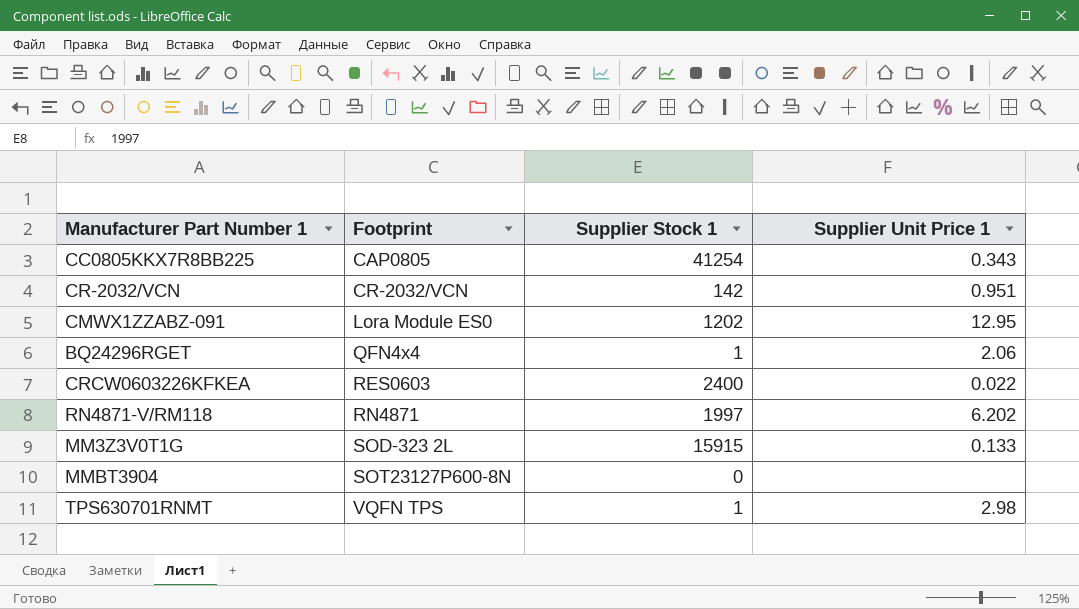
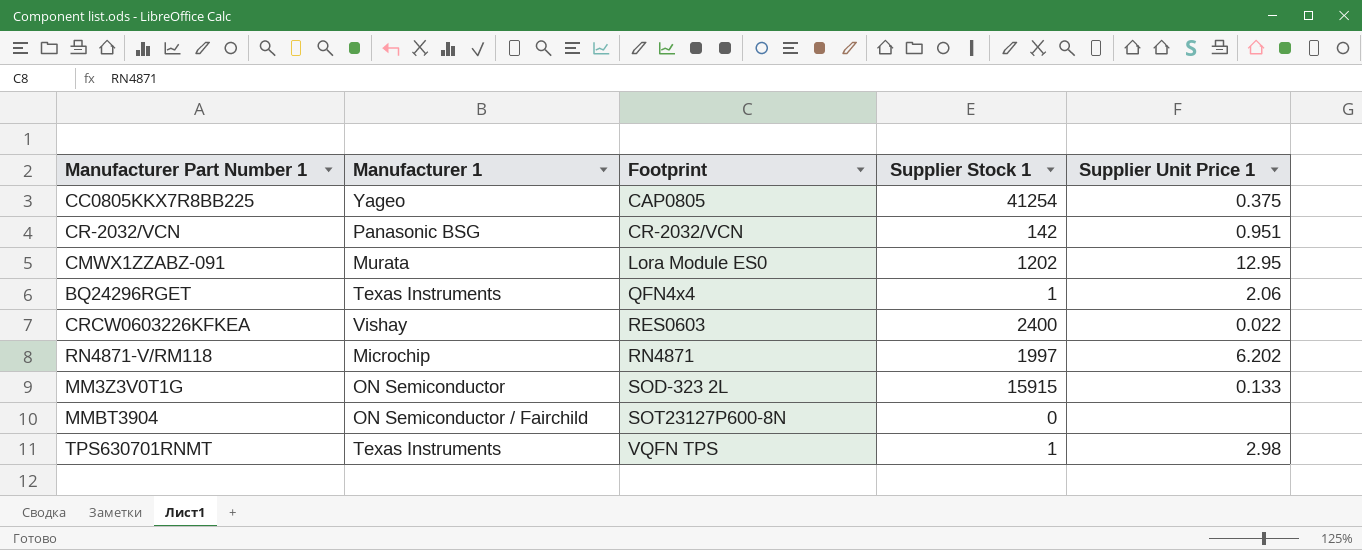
column Manufacturer 1 | position: none -> 2
CC0805KKX7R8BB225 | Supplier Unit Price 1: 0.343 -> 0.375

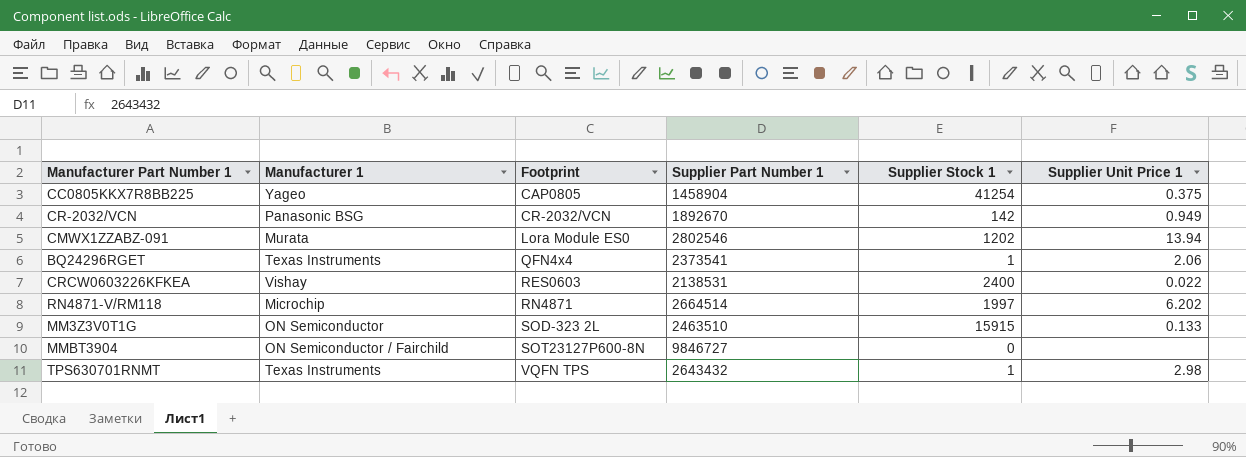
column Supplier Part Number 1 | position: none -> 4
CR-2032/VCN | Supplier Unit Price 1: 0.951 -> 0.949
CMWX1ZZABZ-091 | Supplier Unit Price 1: 12.95 -> 13.94

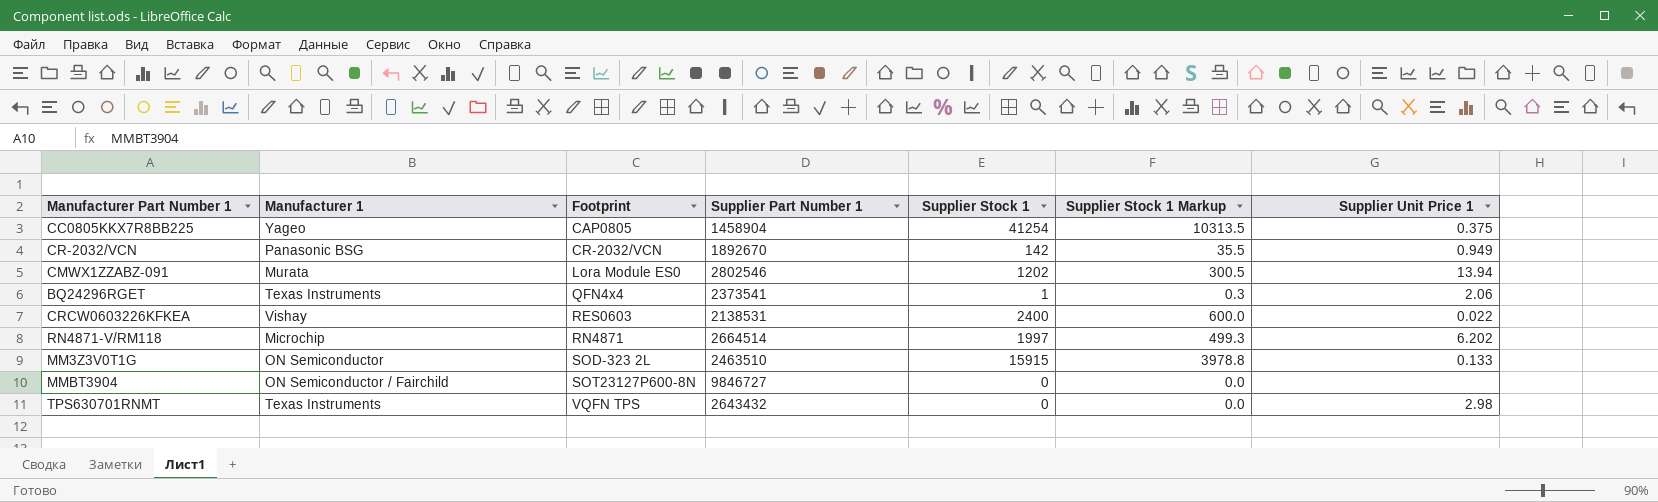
column Supplier Stock 1 Markup | formula: none -> [Supplier Stock 1] * 0.25
TPS630701RNMT | Supplier Stock 1: 1 -> 0

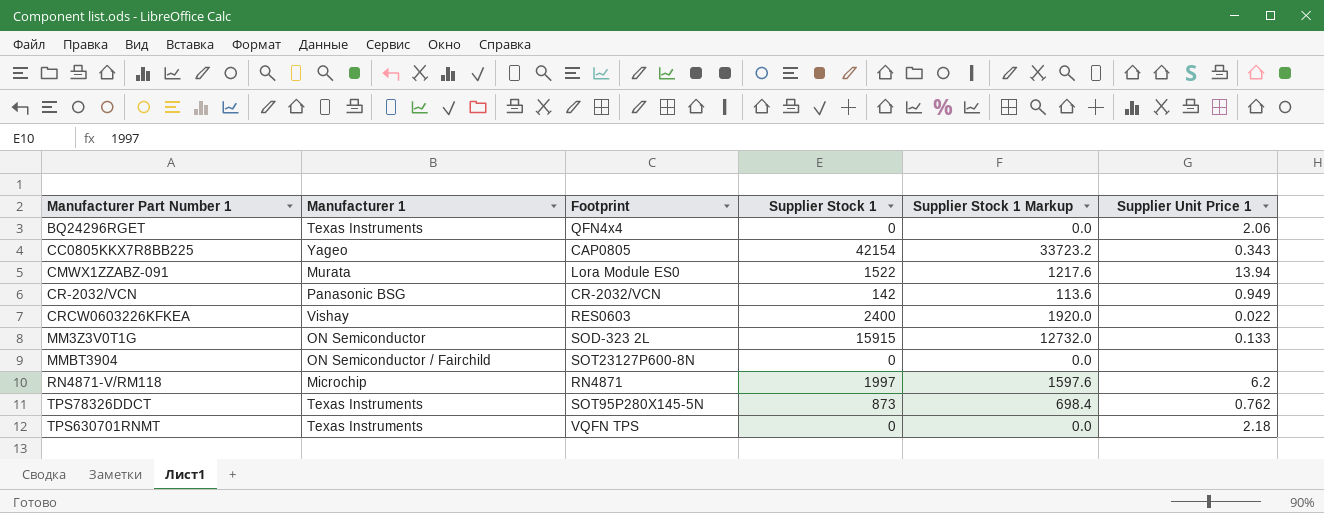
row order: Footprint ascending -> Manufacturer Part Number 1 ascending
column Supplier Part Number 1 | position: 4 -> none
column Supplier Stock 1 Markup | formula: [Supplier Stock 1] * 0.25 -> [Supplier Stock 1] * 0.8
BQ24296RGET | Supplier Stock 1: 1 -> 0
CC0805KKX7R8BB225 | Supplier Stock 1: 41254 -> 42154
CC0805KKX7R8BB225 | Supplier Unit Price 1: 0.375 -> 0.343
CMWX1ZZABZ-091 | Supplier Stock 1: 1202 -> 1522
RN4871-V/RM118 | Supplier Unit Price 1: 6.202 -> 6.2
row TPS78326DDCT: none -> Texas Instruments | SOT95P280X145-5N | 873 | 698.4 | 0.762
TPS630701RNMT | Supplier Unit Price 1: 2.98 -> 2.18

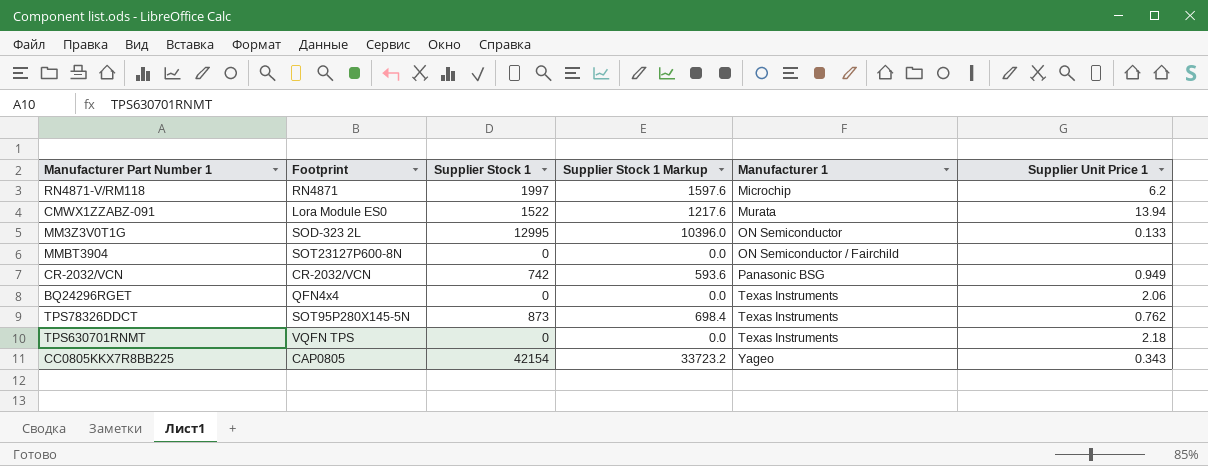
row order: Manufacturer Part Number 1 ascending -> Manufacturer 1 ascending
column Manufacturer 1 | position: 2 -> 5
row CRCW0603226KFKEA: Vishay | RES0603 | 2400 | 1920.0 | 0.022 -> none
MM3Z3V0T1G | Supplier Stock 1: 15915 -> 12995
MM3Z3V0T1G | Supplier Stock 1 Markup: 12732.0 -> 10396.0
CR-2032/VCN | Supplier Stock 1: 142 -> 742
CR-2032/VCN | Supplier Stock 1 Markup: 113.6 -> 593.6

